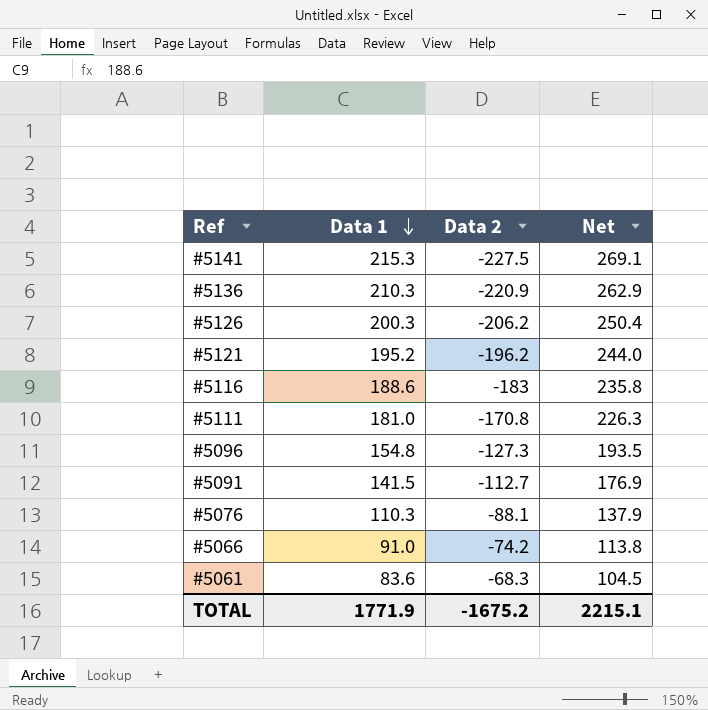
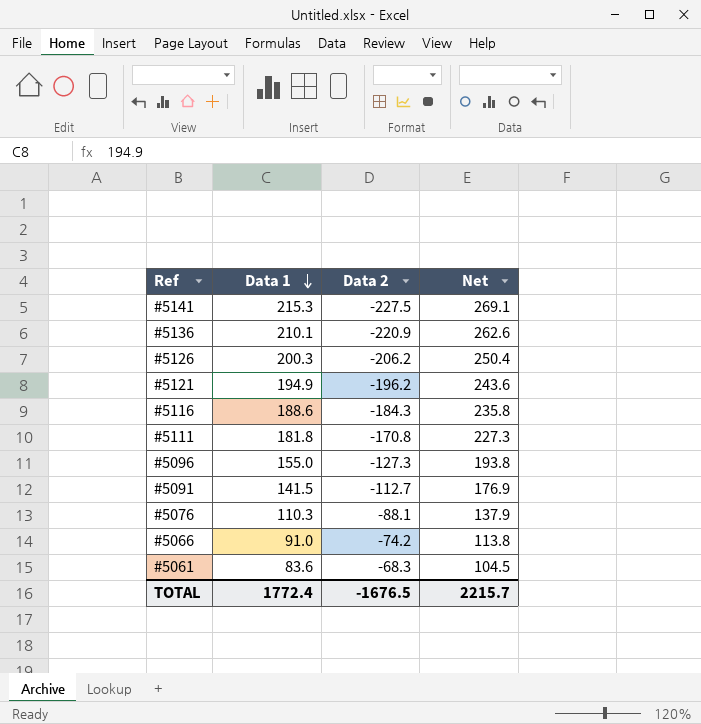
#5136 | Data 1: 210.3 -> 210.1
#5136 | Net: 262.9 -> 262.6
#5121 | Data 1: 195.2 -> 194.9
#5121 | Net: 244.0 -> 243.6
#5116 | Data 2: -183 -> -184.3
#5111 | Data 1: 181.0 -> 181.8
#5111 | Net: 226.3 -> 227.3
#5096 | Data 1: 154.8 -> 155.0
#5096 | Net: 193.5 -> 193.8
TOTAL | Data 1: 1771.9 -> 1772.4
TOTAL | Data 2: -1675.2 -> -1676.5
TOTAL | Net: 2215.1 -> 2215.7

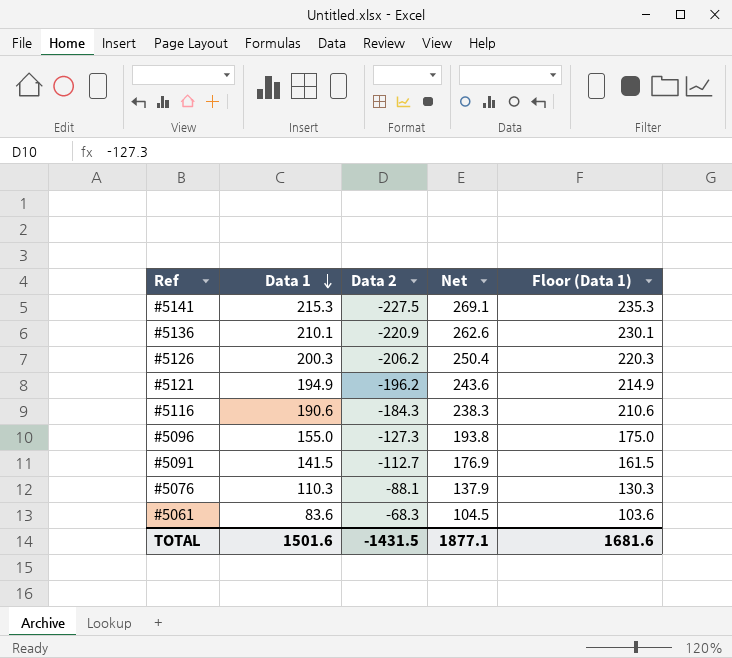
column Floor (Data 1) | formula: none -> [Data 1] + 20
row #5111: 181.8 | -170.8 | 227.3 -> none
row #5066: 91.0 | -74.2 | 113.8 -> none
#5116 | Data 1: 188.6 -> 190.6
#5116 | Net: 235.8 -> 238.3
TOTAL | Data 1: 1772.4 -> 1501.6
TOTAL | Data 2: -1676.5 -> -1431.5
TOTAL | Net: 2215.7 -> 1877.1

